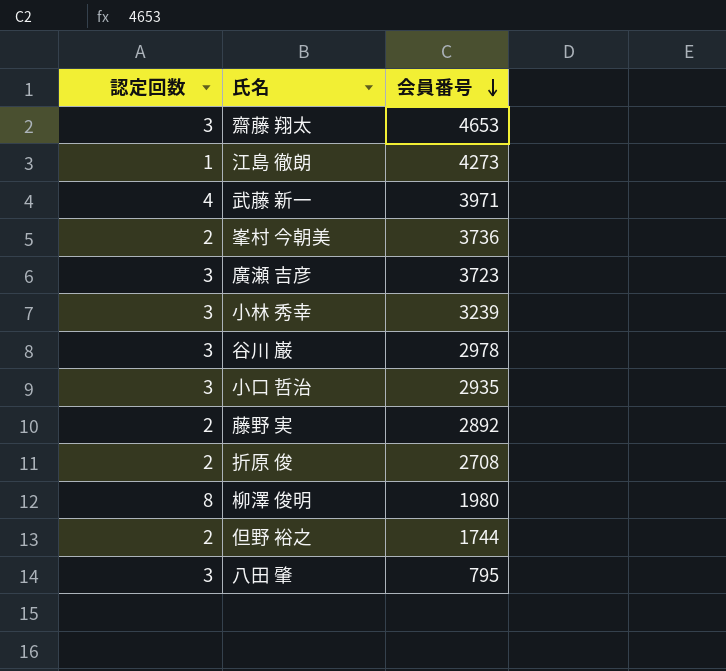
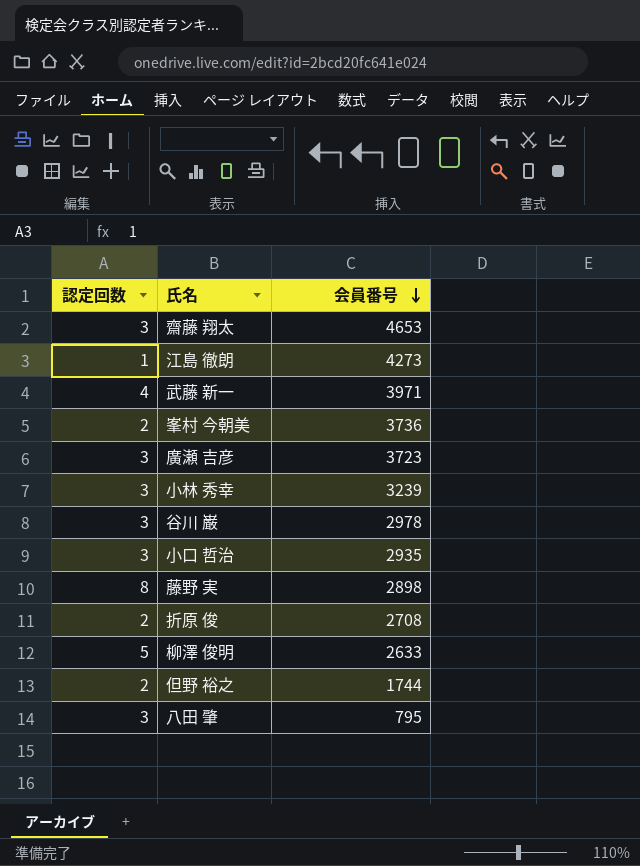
藤野 実 | 認定回数: 2 -> 8
藤野 実 | 会員番号: 2892 -> 2898
柳澤 俊明 | 認定回数: 8 -> 5
柳澤 俊明 | 会員番号: 1980 -> 2633

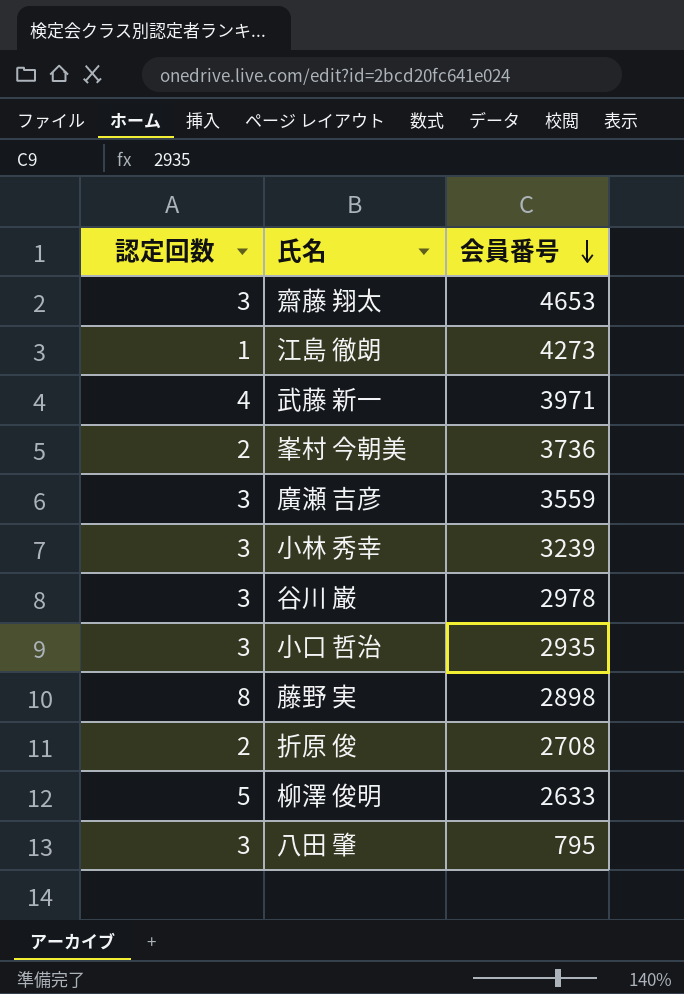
row 但野 裕之: 2 | 1744 -> none
廣瀬 吉彦 | 会員番号: 3723 -> 3559

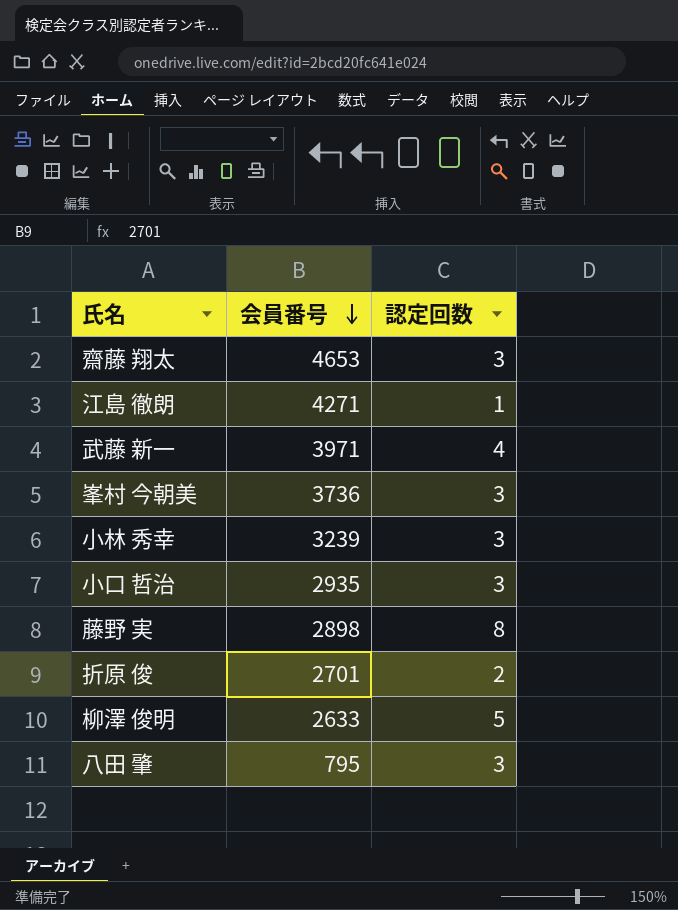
column 認定回数 | position: 1 -> 3
row 廣瀬 吉彦: 3 | 3559 -> none
row 谷川 巌: 3 | 2978 -> none
江島 徹朗 | 会員番号: 4273 -> 4271
峯村 今朝美 | 認定回数: 2 -> 3
折原 俊 | 会員番号: 2708 -> 2701

